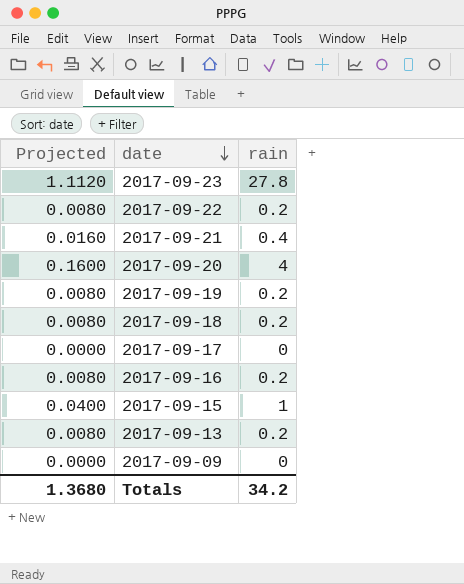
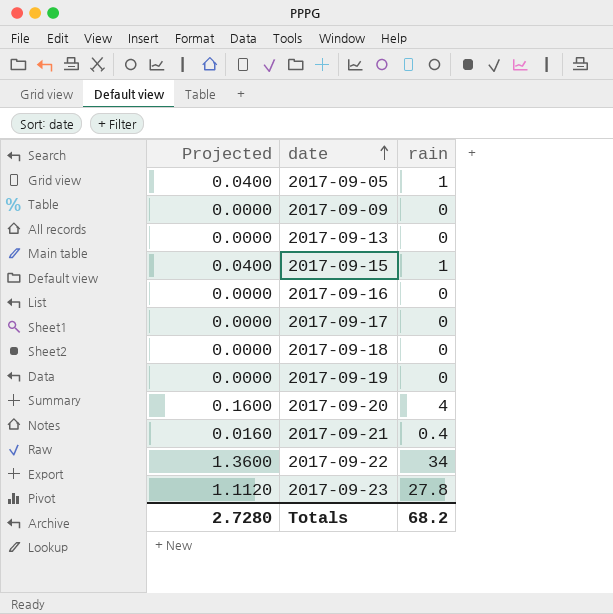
row order: date descending -> date ascending
row 2017-09-05: none -> 0.0400 | 1
2017-09-13 | Projected: 0.0080 -> 0.0000
2017-09-13 | rain: 0.2 -> 0
2017-09-16 | Projected: 0.0080 -> 0.0000
2017-09-16 | rain: 0.2 -> 0
2017-09-18 | Projected: 0.0080 -> 0.0000
2017-09-18 | rain: 0.2 -> 0
2017-09-19 | Projected: 0.0080 -> 0.0000
2017-09-19 | rain: 0.2 -> 0
2017-09-22 | Projected: 0.0080 -> 1.3600
2017-09-22 | rain: 0.2 -> 34
Totals | Projected: 1.3680 -> 2.7280
Totals | rain: 34.2 -> 68.2

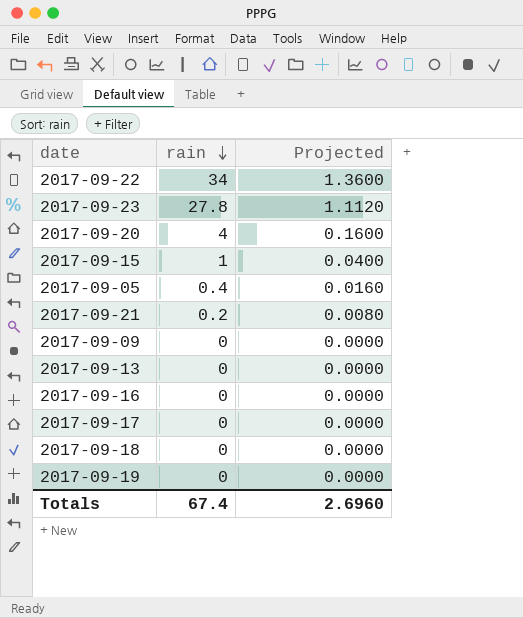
row order: date ascending -> rain descending
column Projected | position: 1 -> 3
2017-09-05 | rain: 1 -> 0.4
2017-09-05 | Projected: 0.0400 -> 0.0160
2017-09-21 | rain: 0.4 -> 0.2
2017-09-21 | Projected: 0.0160 -> 0.0080
Totals | rain: 68.2 -> 67.4
Totals | Projected: 2.7280 -> 2.6960

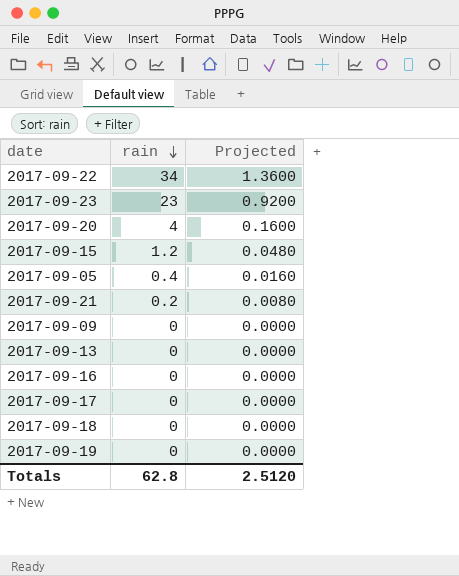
2017-09-23 | rain: 27.8 -> 23
2017-09-23 | Projected: 1.1120 -> 0.9200
2017-09-15 | rain: 1 -> 1.2
2017-09-15 | Projected: 0.0400 -> 0.0480
Totals | rain: 67.4 -> 62.8
Totals | Projected: 2.6960 -> 2.5120

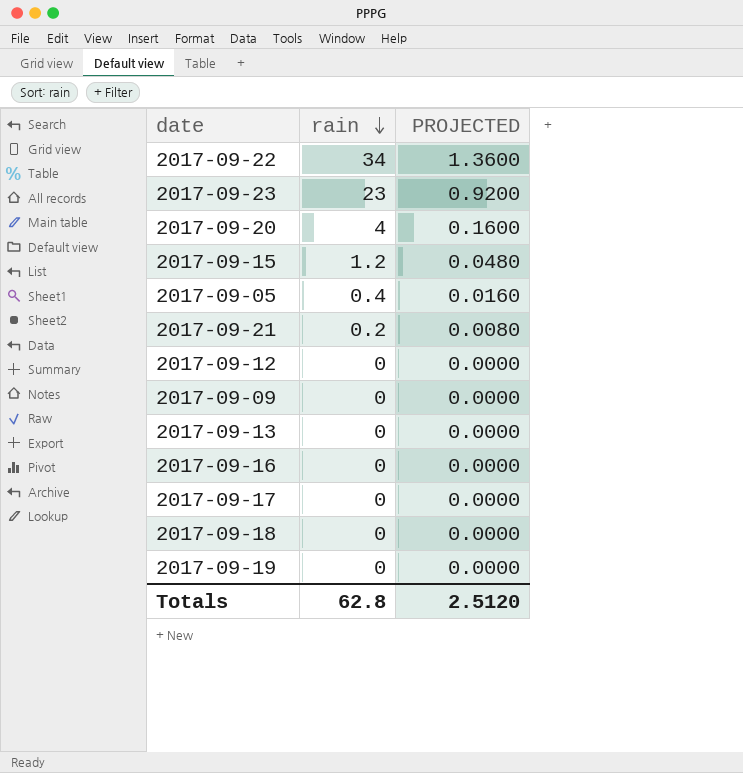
column name: Projected -> PROJECTED
row 2017-09-12: none -> 0 | 0.0000

